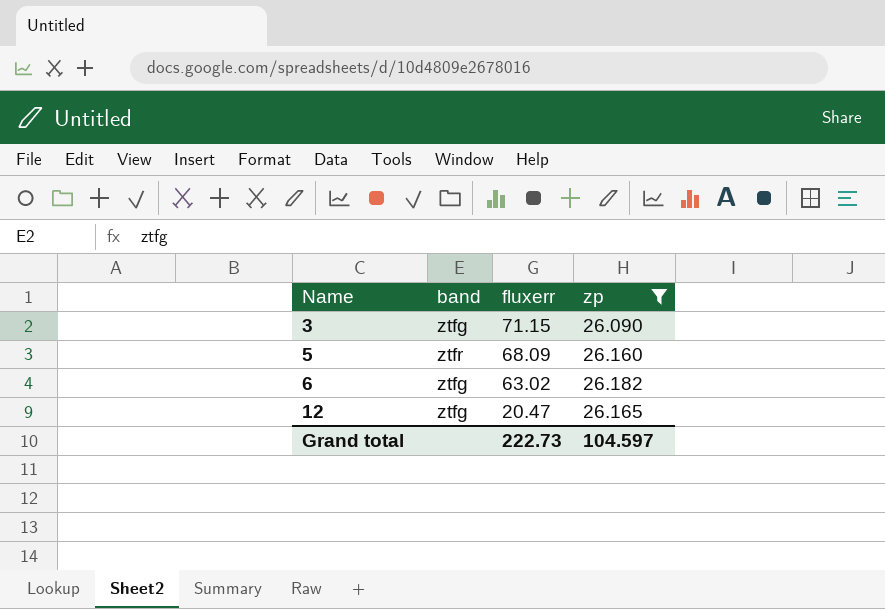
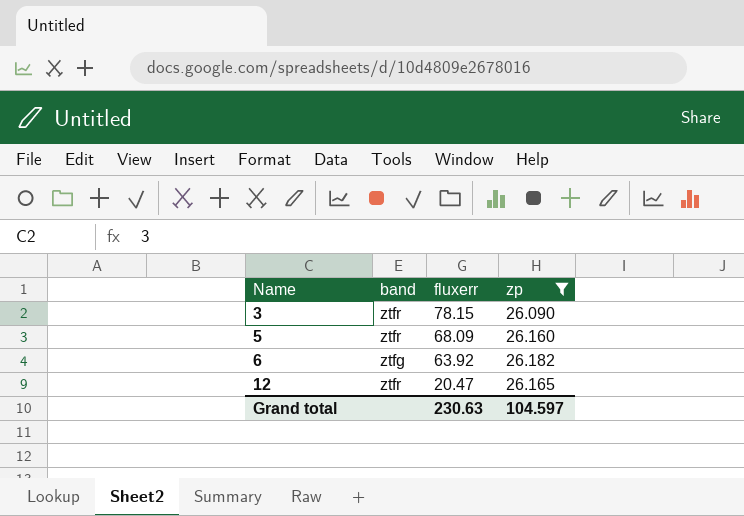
3 | band: ztfg -> ztfr
3 | fluxerr: 71.15 -> 78.15
6 | fluxerr: 63.02 -> 63.92
12 | band: ztfg -> ztfr
Grand total | fluxerr: 222.73 -> 230.63

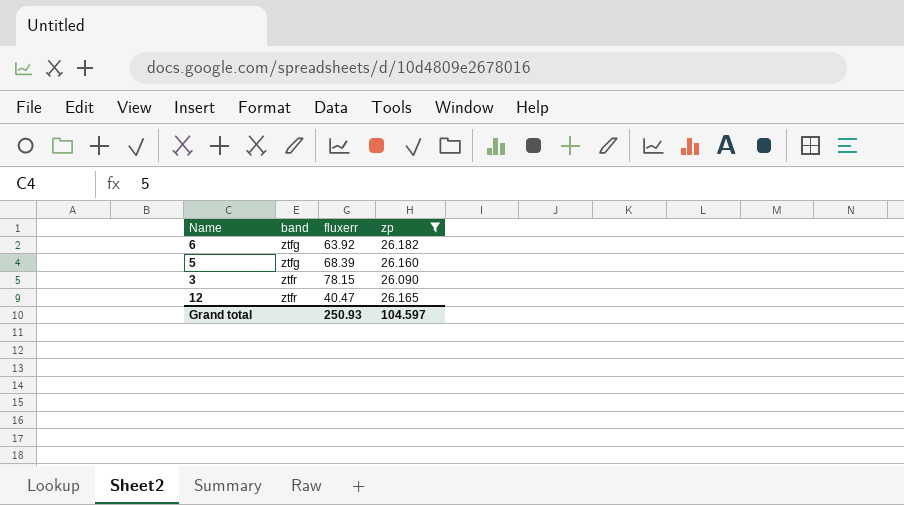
row order: Name ascending -> band ascending
5 | band: ztfr -> ztfg
5 | fluxerr: 68.09 -> 68.39
12 | fluxerr: 20.47 -> 40.47
Grand total | fluxerr: 230.63 -> 250.93

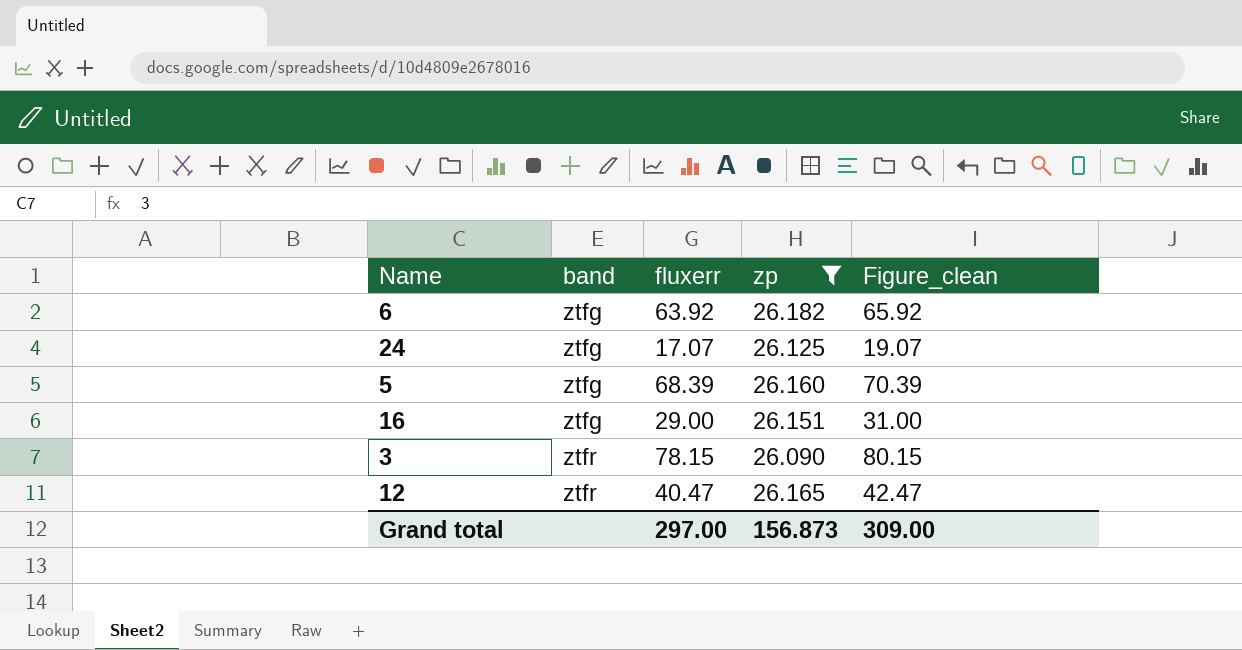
column Figure_clean | formula: none -> [fluxerr] + 2
row 24: none -> ztfg | 17.07 | 26.125 | 19.07
row 16: none -> ztfg | 29.00 | 26.151 | 31.00
Grand total | fluxerr: 250.93 -> 297.00
Grand total | zp: 104.597 -> 156.873

